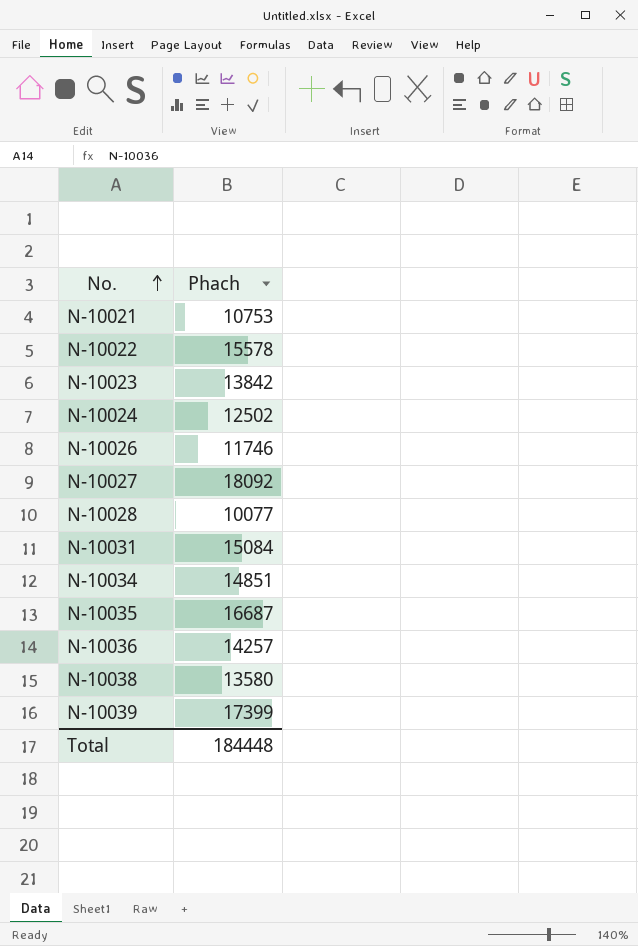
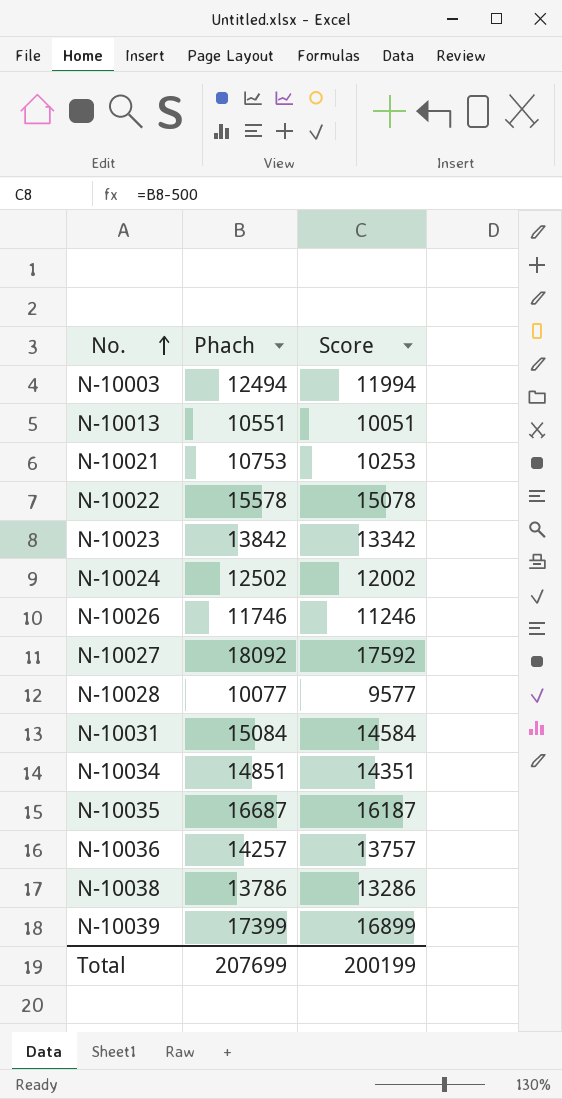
column Score | formula: none -> [Phach] - 500
row N-10003: none -> 12494 | 11994
row N-10013: none -> 10551 | 10051
N-10038 | Phach: 13580 -> 13786
Total | Phach: 184448 -> 207699

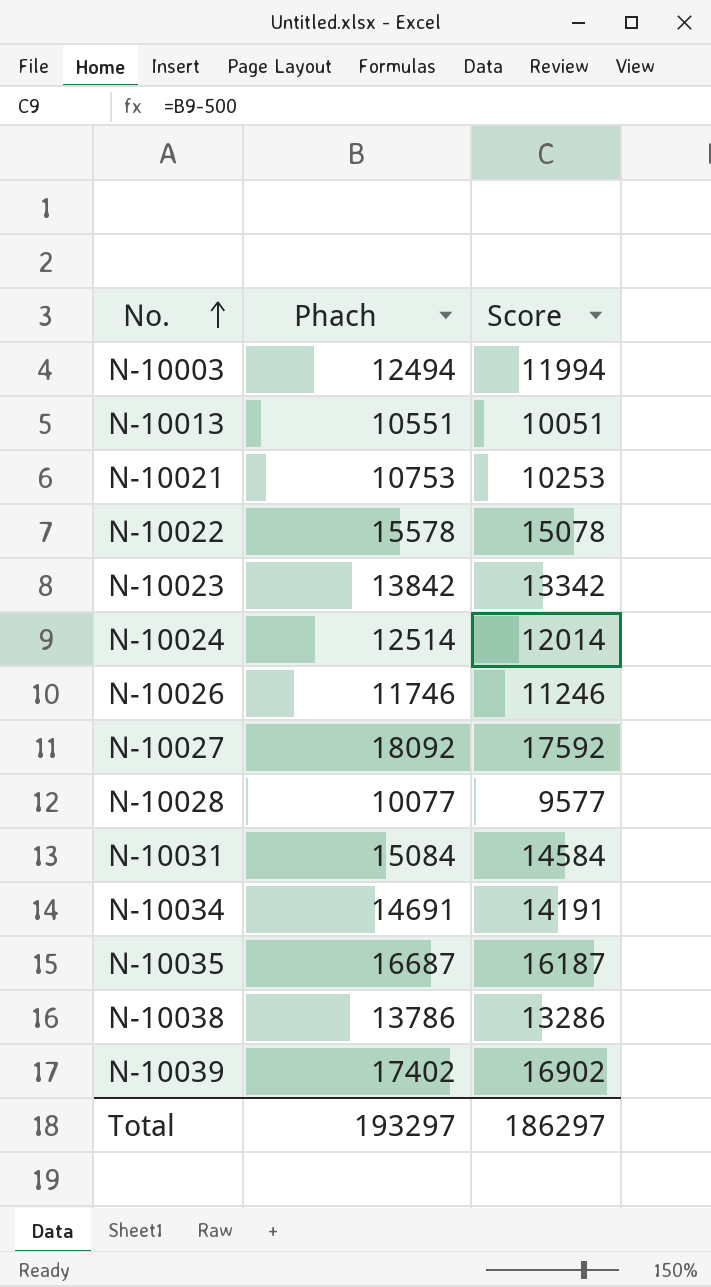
row N-10036: 14257 | 13757 -> none
N-10024 | Phach: 12502 -> 12514
N-10024 | Score: 12002 -> 12014
N-10034 | Phach: 14851 -> 14691
N-10034 | Score: 14351 -> 14191
N-10039 | Phach: 17399 -> 17402
N-10039 | Score: 16899 -> 16902
Total | Phach: 207699 -> 193297
Total | Score: 200199 -> 186297

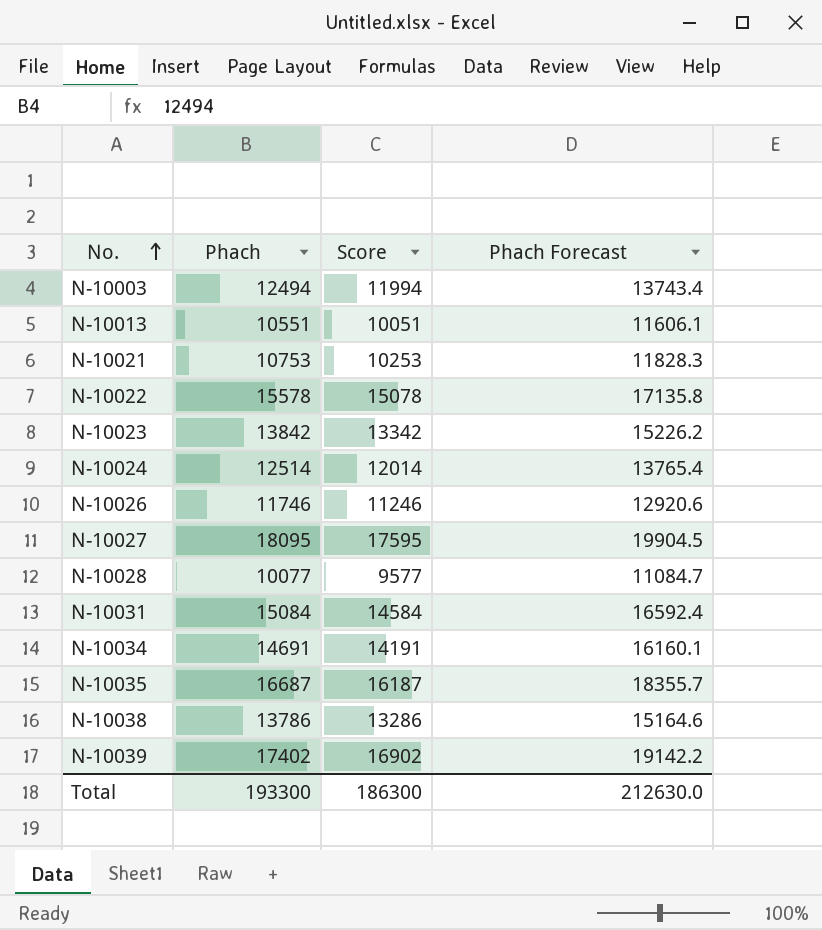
column Phach Forecast | formula: none -> [Phach] * 1.1
N-10027 | Phach: 18092 -> 18095
N-10027 | Score: 17592 -> 17595
Total | Phach: 193297 -> 193300
Total | Score: 186297 -> 186300

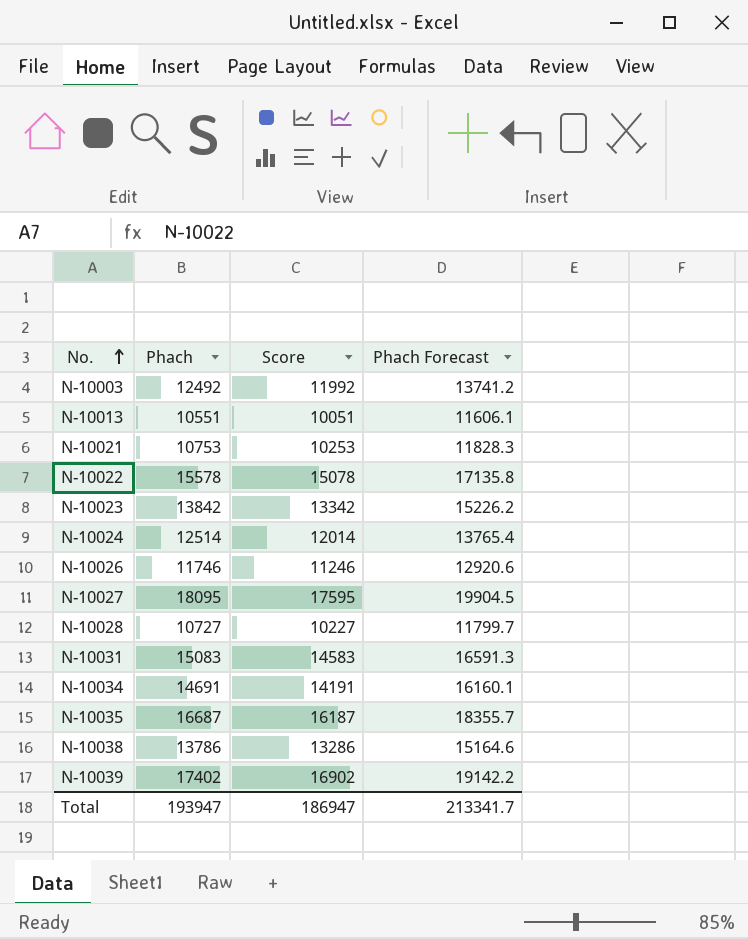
N-10003 | Phach: 12494 -> 12492
N-10003 | Score: 11994 -> 11992
N-10003 | Phach Forecast: 13743.4 -> 13741.2
N-10028 | Phach: 10077 -> 10727
N-10028 | Score: 9577 -> 10227
N-10028 | Phach Forecast: 11084.7 -> 11799.7
N-10031 | Phach: 15084 -> 15083
N-10031 | Score: 14584 -> 14583
N-10031 | Phach Forecast: 16592.4 -> 16591.3
Total | Phach: 193300 -> 193947
Total | Score: 186300 -> 186947
Total | Phach Forecast: 212630.0 -> 213341.7

